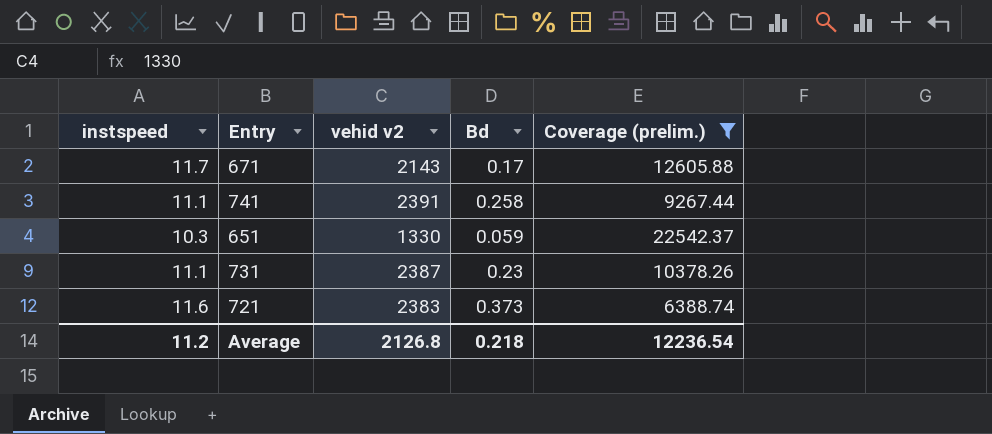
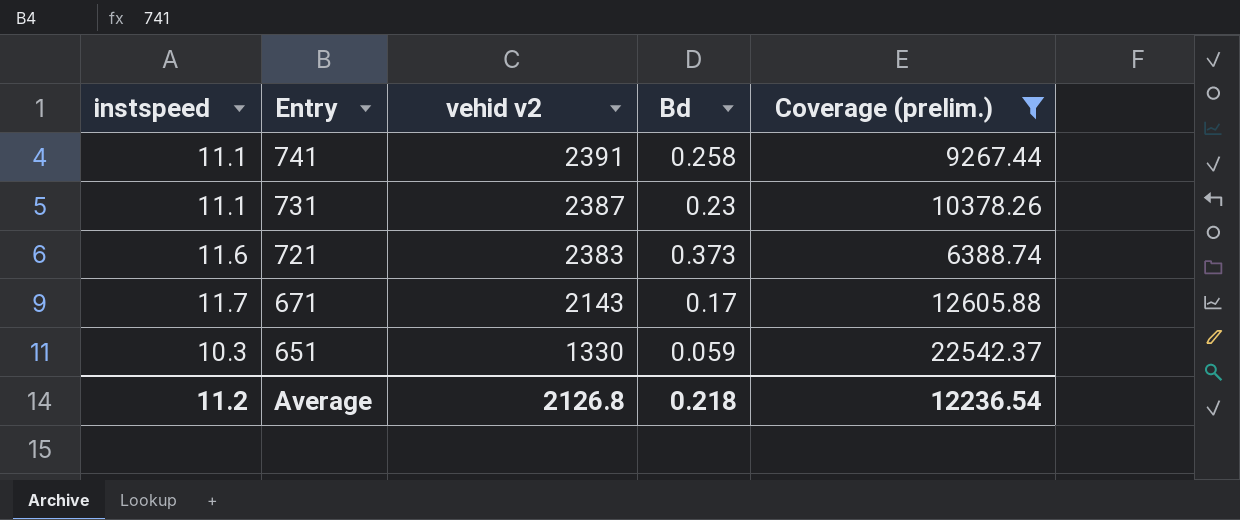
row order: none -> Entry descending

